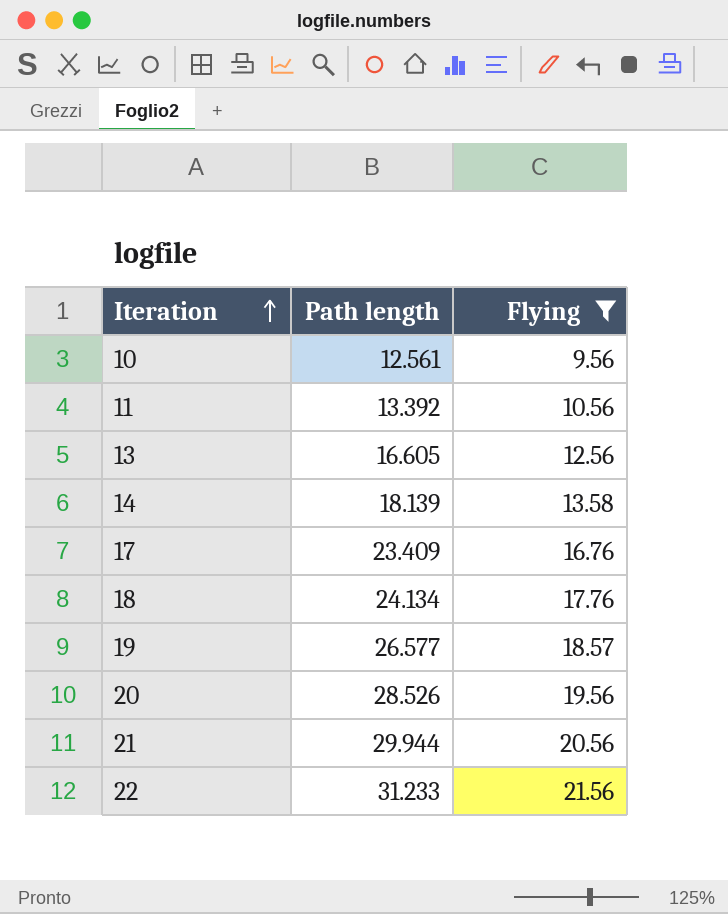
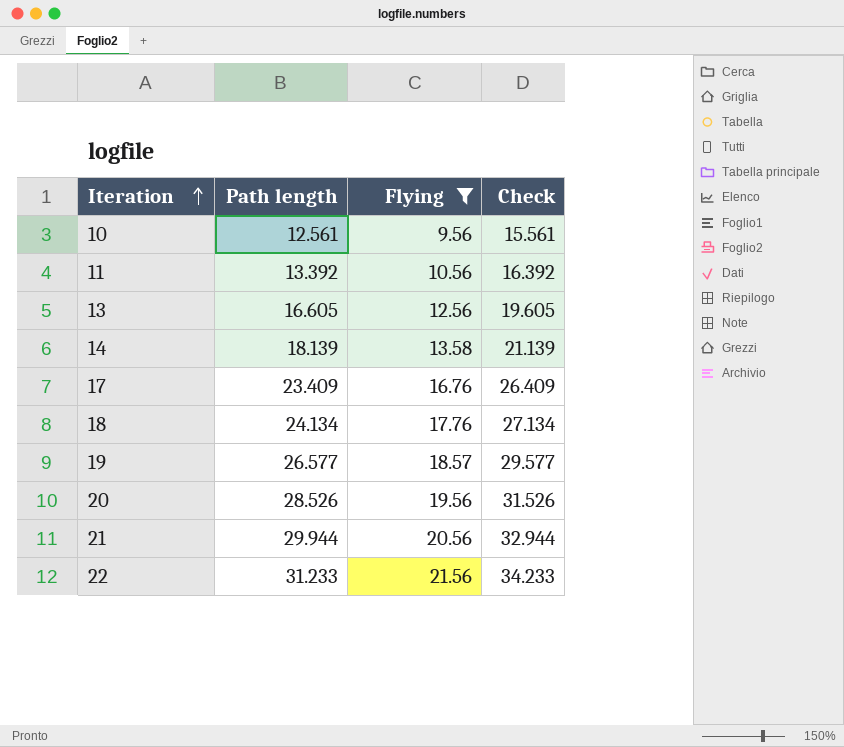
column Check | formula: none -> [Path length] + 3

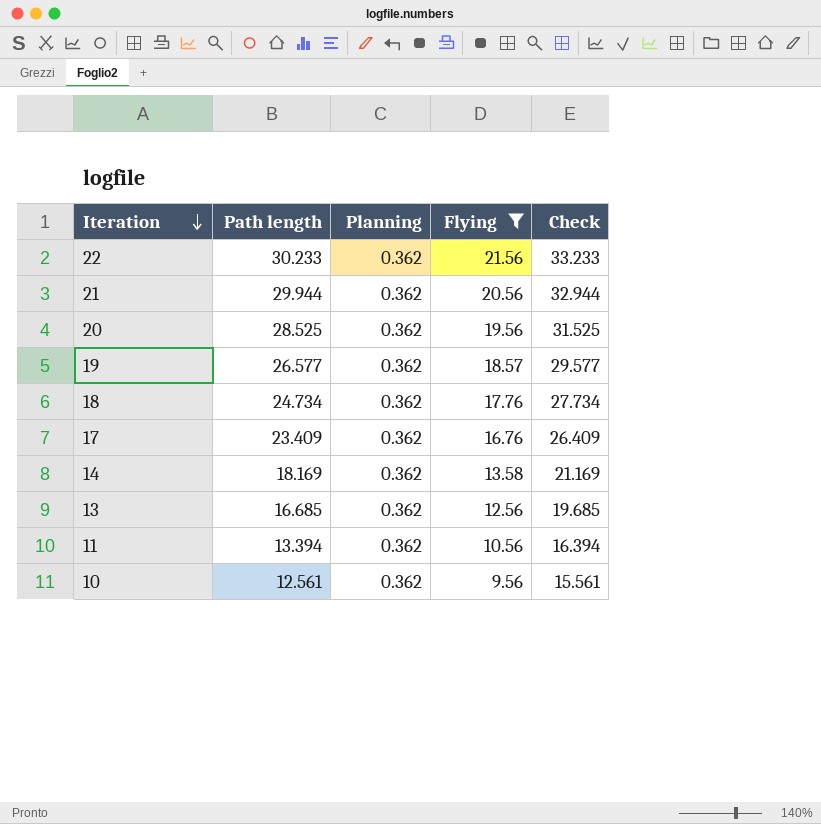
row order: Iteration ascending -> Iteration descending
column Planning | position: none -> 3
22 | Path length: 31.233 -> 30.233
22 | Check: 34.233 -> 33.233
20 | Path length: 28.526 -> 28.525
20 | Check: 31.526 -> 31.525
18 | Path length: 24.134 -> 24.734
18 | Check: 27.134 -> 27.734
14 | Path length: 18.139 -> 18.169
14 | Check: 21.139 -> 21.169
13 | Path length: 16.605 -> 16.685
13 | Check: 19.605 -> 19.685
11 | Path length: 13.392 -> 13.394
11 | Check: 16.392 -> 16.394

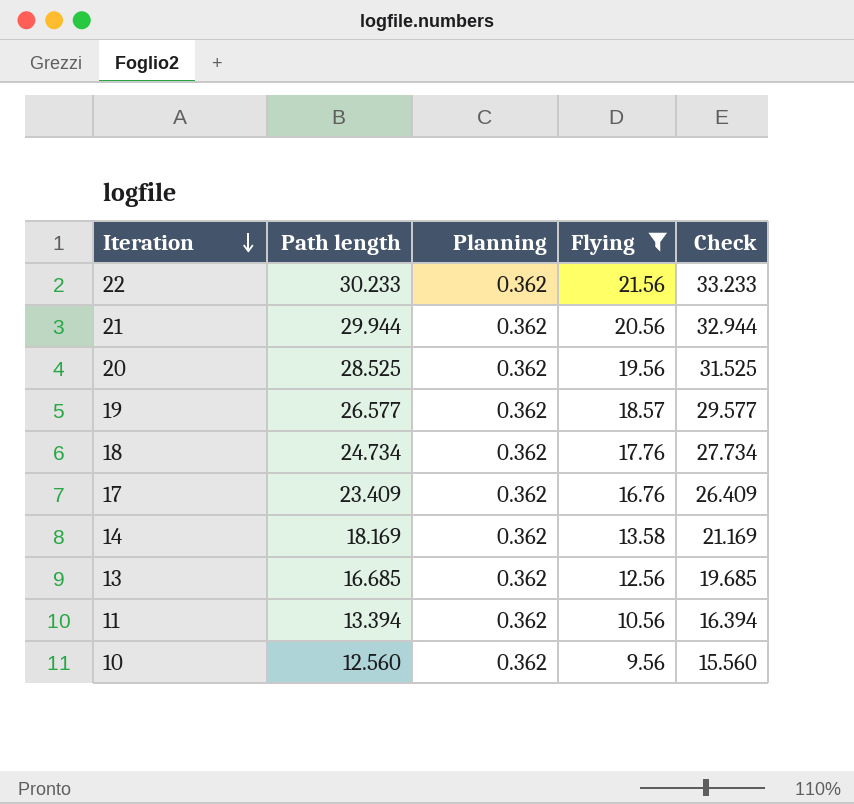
10 | Path length: 12.561 -> 12.560
10 | Check: 15.561 -> 15.560

